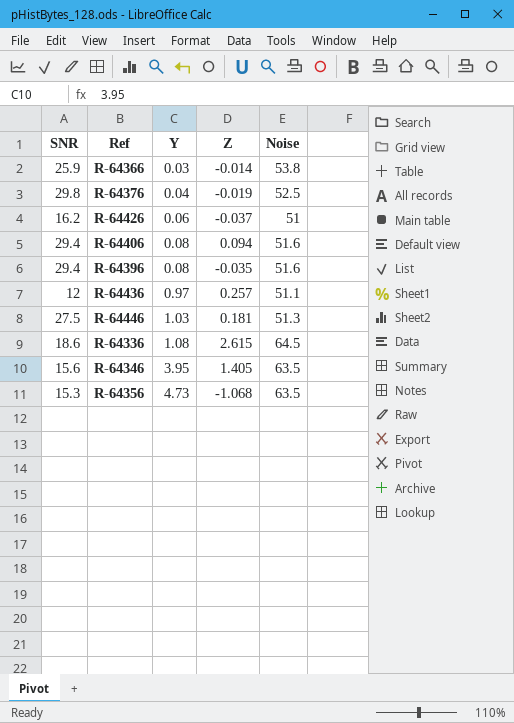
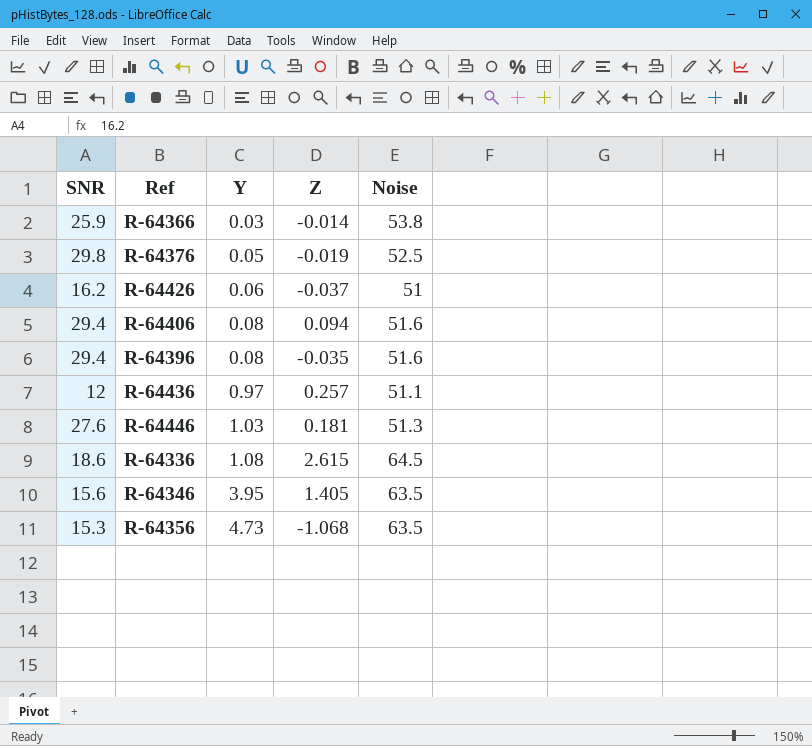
R-64376 | Y: 0.04 -> 0.05
R-64446 | SNR: 27.5 -> 27.6

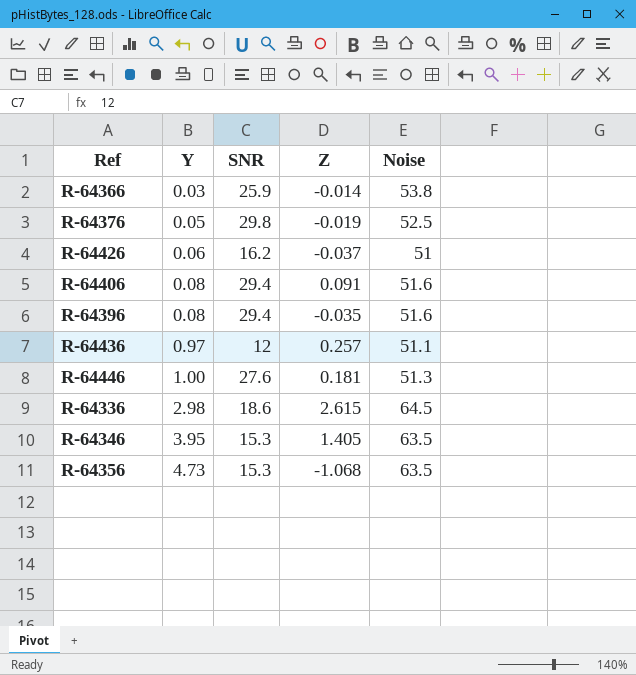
column SNR | position: 1 -> 3
R-64406 | Z: 0.094 -> 0.091
R-64446 | Y: 1.03 -> 1.00
R-64336 | Y: 1.08 -> 2.98
R-64346 | SNR: 15.6 -> 15.3

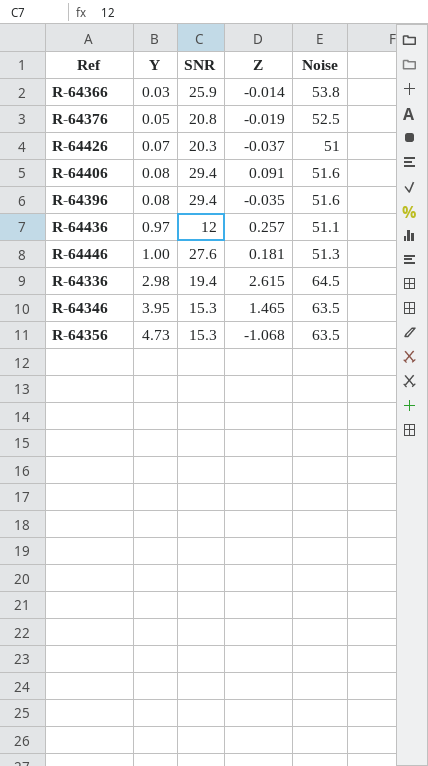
R-64376 | SNR: 29.8 -> 20.8
R-64426 | Y: 0.06 -> 0.07
R-64426 | SNR: 16.2 -> 20.3
R-64336 | SNR: 18.6 -> 19.4
R-64346 | Z: 1.405 -> 1.465

